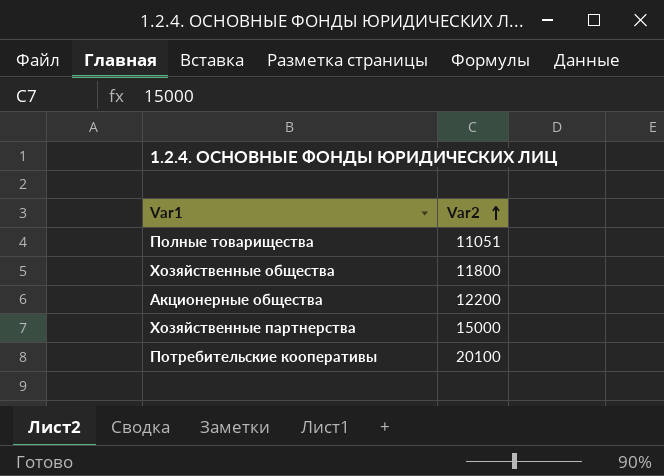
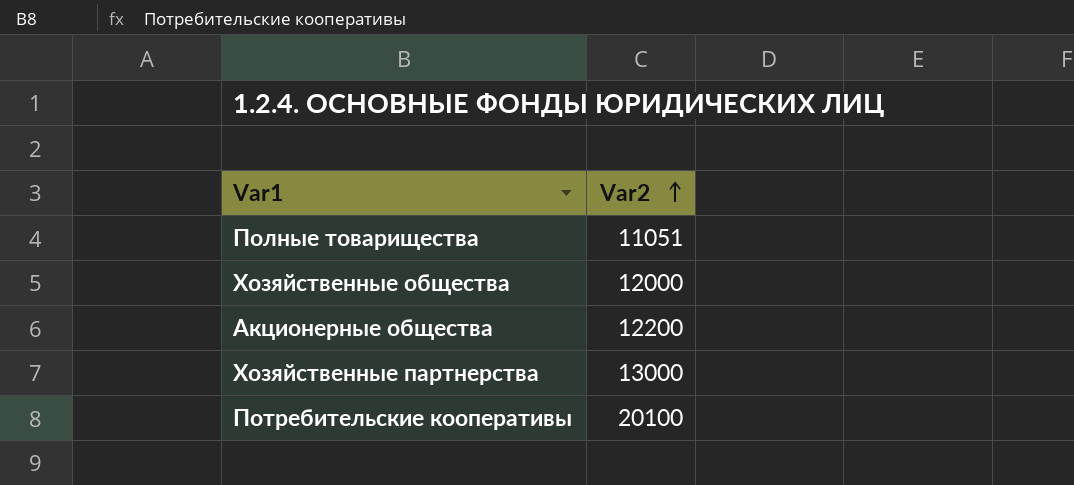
Хозяйственные общества | Var2: 11800 -> 12000
Хозяйственные партнерства | Var2: 15000 -> 13000

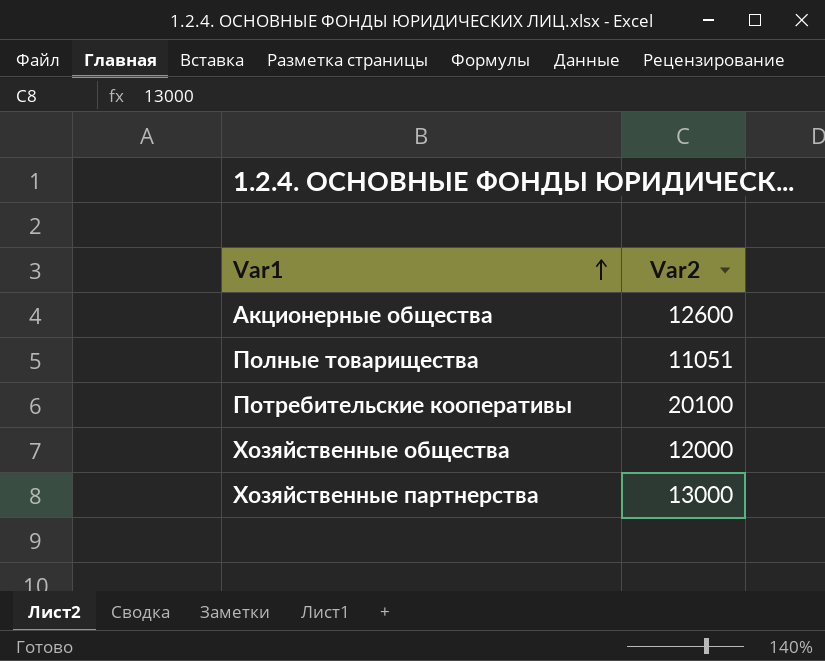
row order: Var2 ascending -> Var1 ascending
Акционерные общества | Var2: 12200 -> 12600

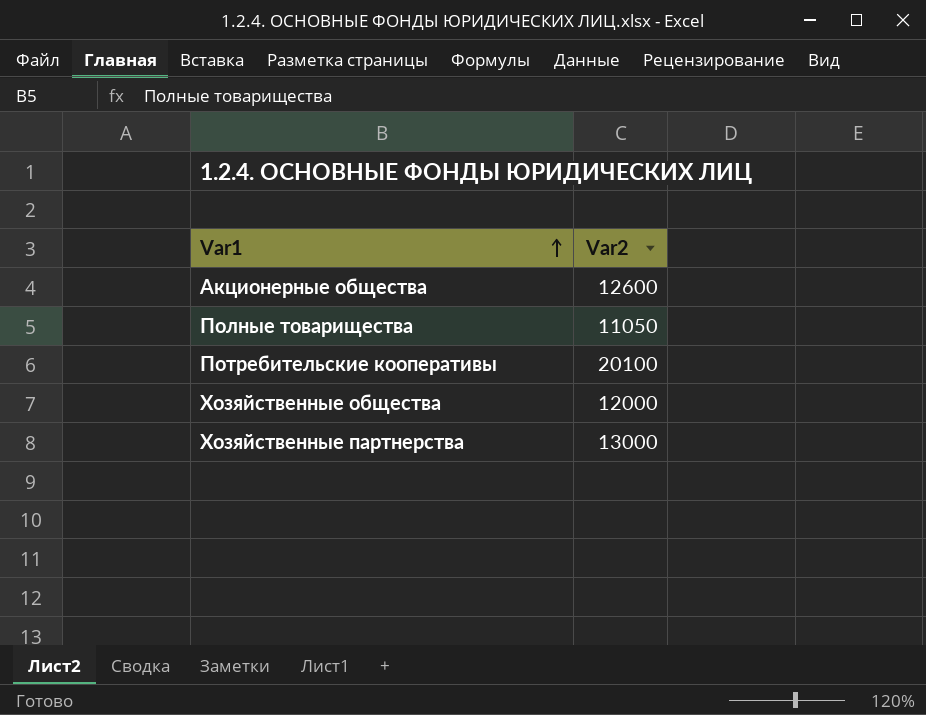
Полные товарищества | Var2: 11051 -> 11050

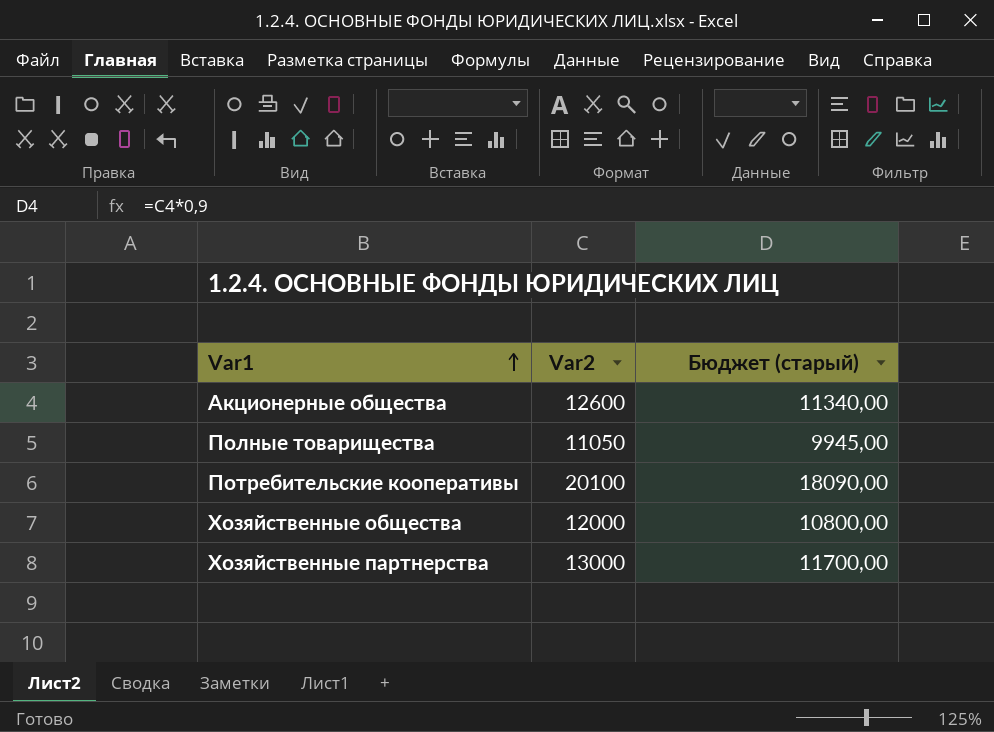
column Бюджет (старый) | formula: none -> [Var2] * 0,9

